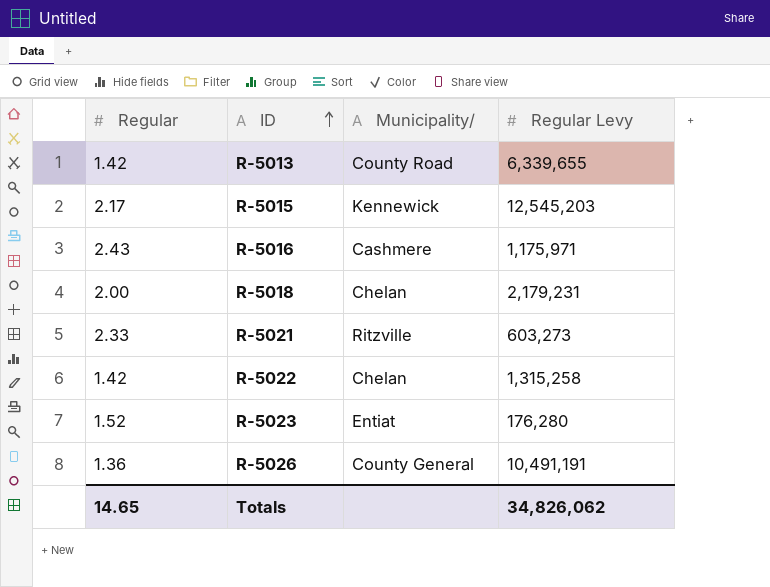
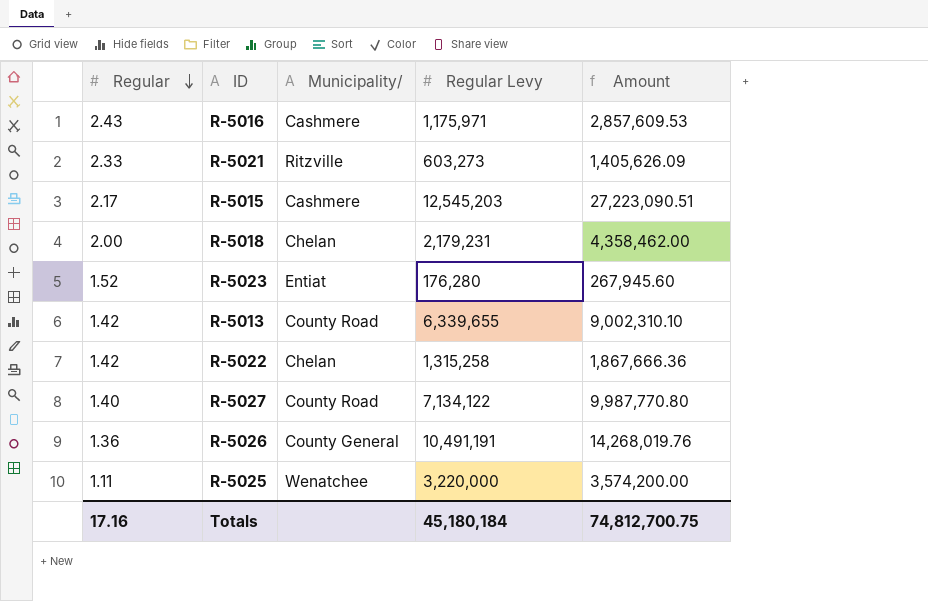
row order: ID ascending -> Regular descending
column Amount | formula: none -> [Regular] * [Regular Levy]
R-5015 | Municipality/: Kennewick -> Cashmere
row R-5027: none -> 1.40 | County Road | 7,134,122 | 9,987,770.80
row R-5025: none -> 1.11 | Wenatchee | 3,220,000 | 3,574,200.00
Totals | Regular: 14.65 -> 17.16
Totals | Regular Levy: 34,826,062 -> 45,180,184

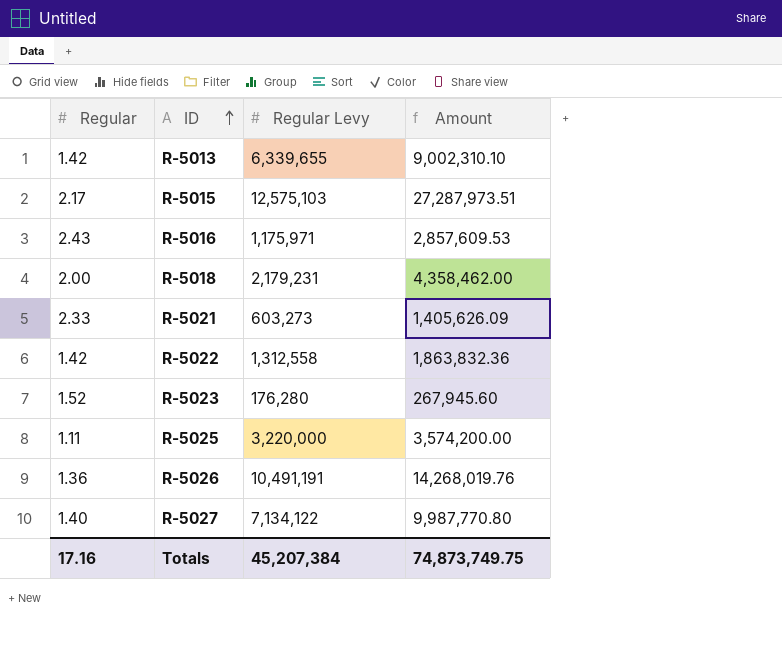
row order: Regular descending -> ID ascending
column Municipality/ | position: 3 -> none
R-5015 | Regular Levy: 12,545,203 -> 12,575,103
R-5015 | Amount: 27,223,090.51 -> 27,287,973.51
R-5022 | Regular Levy: 1,315,258 -> 1,312,558
R-5022 | Amount: 1,867,666.36 -> 1,863,832.36
Totals | Regular Levy: 45,180,184 -> 45,207,384
Totals | Amount: 74,812,700.75 -> 74,873,749.75

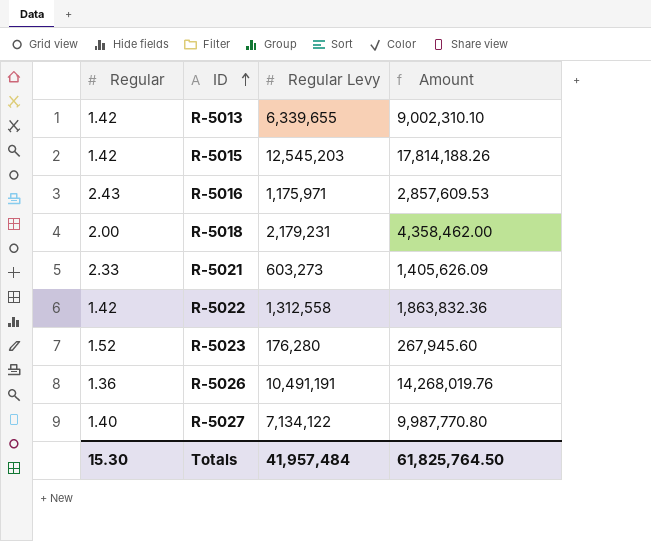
row R-5025: 1.11 | 3,220,000 | 3,574,200.00 -> none
R-5015 | Regular: 2.17 -> 1.42
R-5015 | Regular Levy: 12,575,103 -> 12,545,203
R-5015 | Amount: 27,287,973.51 -> 17,814,188.26
Totals | Regular: 17.16 -> 15.30
Totals | Regular Levy: 45,207,384 -> 41,957,484
Totals | Amount: 74,873,749.75 -> 61,825,764.50

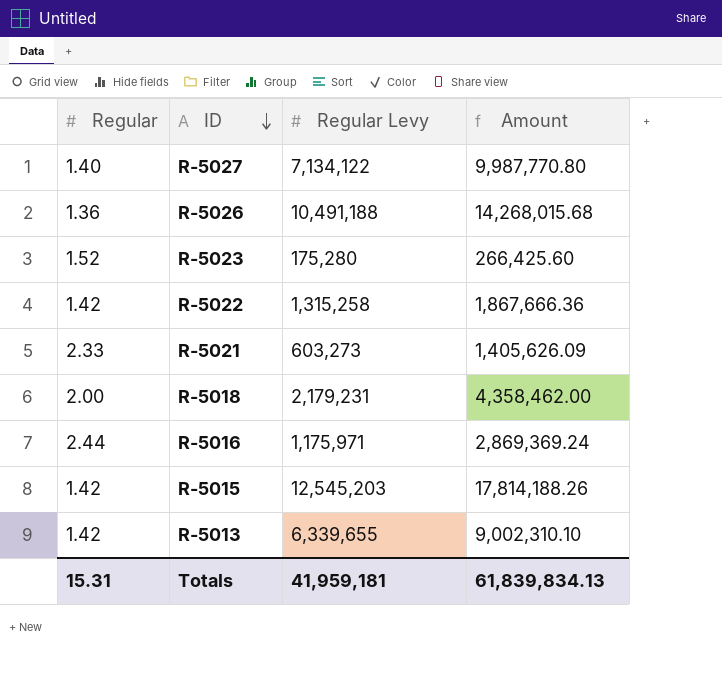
row order: ID ascending -> ID descending
R-5026 | Regular Levy: 10,491,191 -> 10,491,188
R-5026 | Amount: 14,268,019.76 -> 14,268,015.68
R-5023 | Regular Levy: 176,280 -> 175,280
R-5023 | Amount: 267,945.60 -> 266,425.60
R-5022 | Regular Levy: 1,312,558 -> 1,315,258
R-5022 | Amount: 1,863,832.36 -> 1,867,666.36
R-5016 | Regular: 2.43 -> 2.44
R-5016 | Amount: 2,857,609.53 -> 2,869,369.24
Totals | Regular: 15.30 -> 15.31
Totals | Regular Levy: 41,957,484 -> 41,959,181
Totals | Amount: 61,825,764.50 -> 61,839,834.13

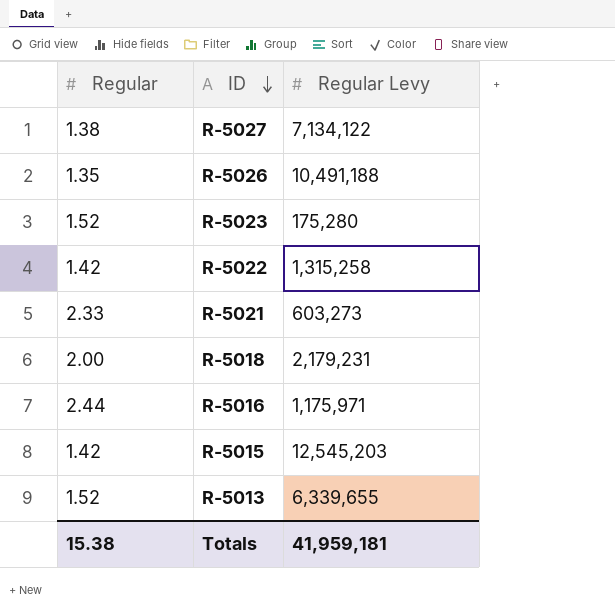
column Amount | formula: [Regular] * [Regular Levy] -> none
R-5027 | Regular: 1.40 -> 1.38
R-5026 | Regular: 1.36 -> 1.35
R-5013 | Regular: 1.42 -> 1.52
Totals | Regular: 15.31 -> 15.38

